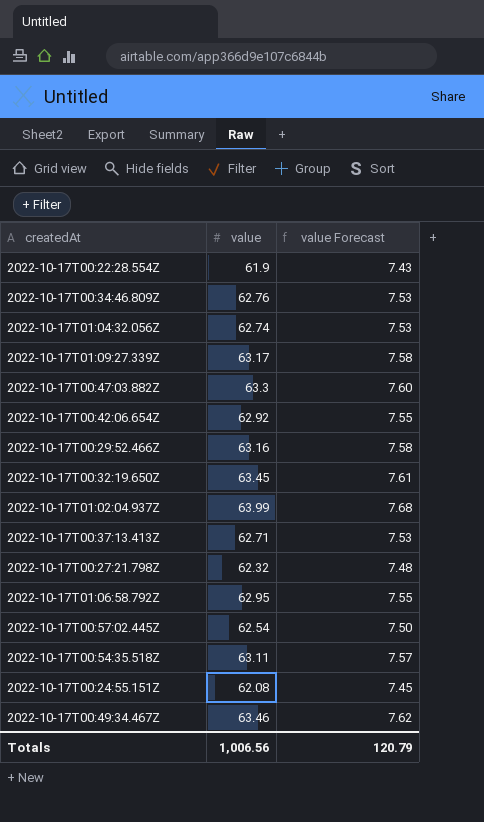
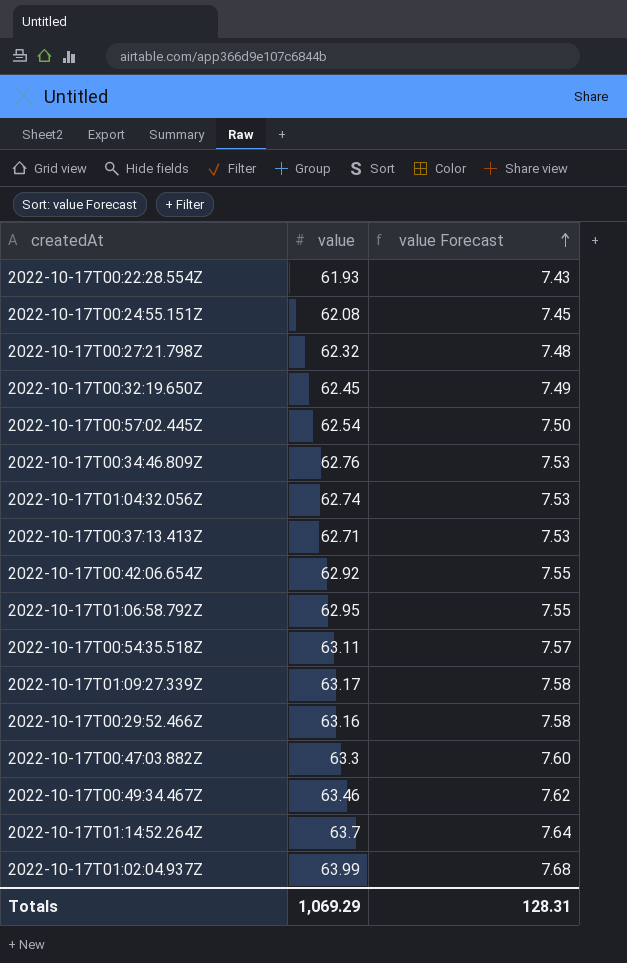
row order: none -> value Forecast ascending
2022-10-17T00:22:28.554Z | value: 61.9 -> 61.93
2022-10-17T00:32:19.650Z | value: 63.45 -> 62.45
2022-10-17T00:32:19.650Z | value Forecast: 7.61 -> 7.49
row 2022-10-17T01:14:52.264Z: none -> 63.7 | 7.64
Totals | value: 1,006.56 -> 1,069.29
Totals | value Forecast: 120.79 -> 128.31

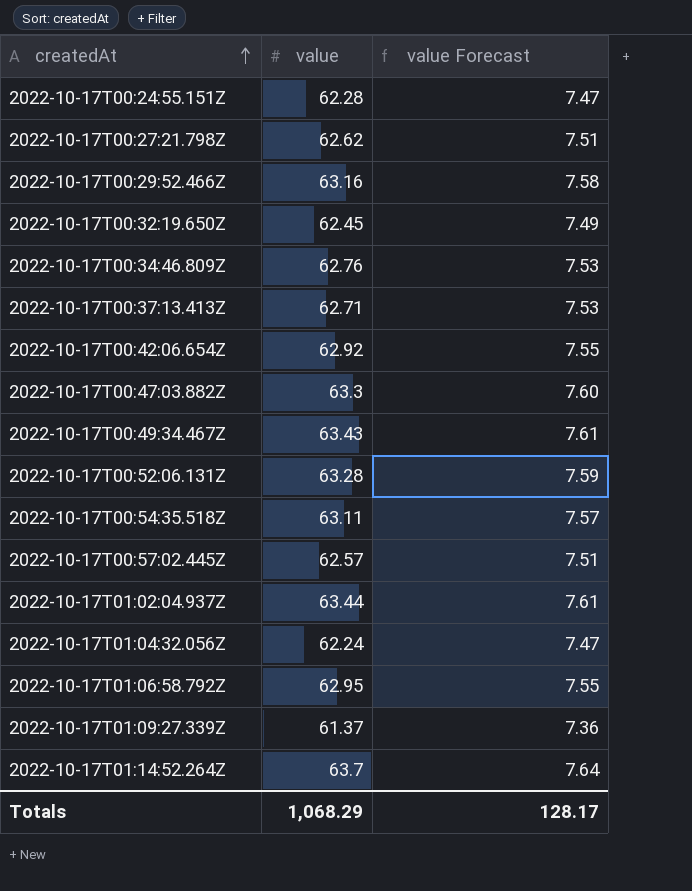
row order: value Forecast ascending -> createdAt ascending
row 2022-10-17T00:22:28.554Z: 61.93 | 7.43 -> none
2022-10-17T00:24:55.151Z | value: 62.08 -> 62.28
2022-10-17T00:24:55.151Z | value Forecast: 7.45 -> 7.47
2022-10-17T00:27:21.798Z | value: 62.32 -> 62.62
2022-10-17T00:27:21.798Z | value Forecast: 7.48 -> 7.51
2022-10-17T00:49:34.467Z | value: 63.46 -> 63.43
2022-10-17T00:49:34.467Z | value Forecast: 7.62 -> 7.61
row 2022-10-17T00:52:06.131Z: none -> 63.28 | 7.59
2022-10-17T00:57:02.445Z | value: 62.54 -> 62.57
2022-10-17T00:57:02.445Z | value Forecast: 7.50 -> 7.51
2022-10-17T01:02:04.937Z | value: 63.99 -> 63.44
2022-10-17T01:02:04.937Z | value Forecast: 7.68 -> 7.61
2022-10-17T01:04:32.056Z | value: 62.74 -> 62.24
2022-10-17T01:04:32.056Z | value Forecast: 7.53 -> 7.47
2022-10-17T01:09:27.339Z | value: 63.17 -> 61.37
2022-10-17T01:09:27.339Z | value Forecast: 7.58 -> 7.36
Totals | value: 1,069.29 -> 1,068.29
Totals | value Forecast: 128.31 -> 128.17

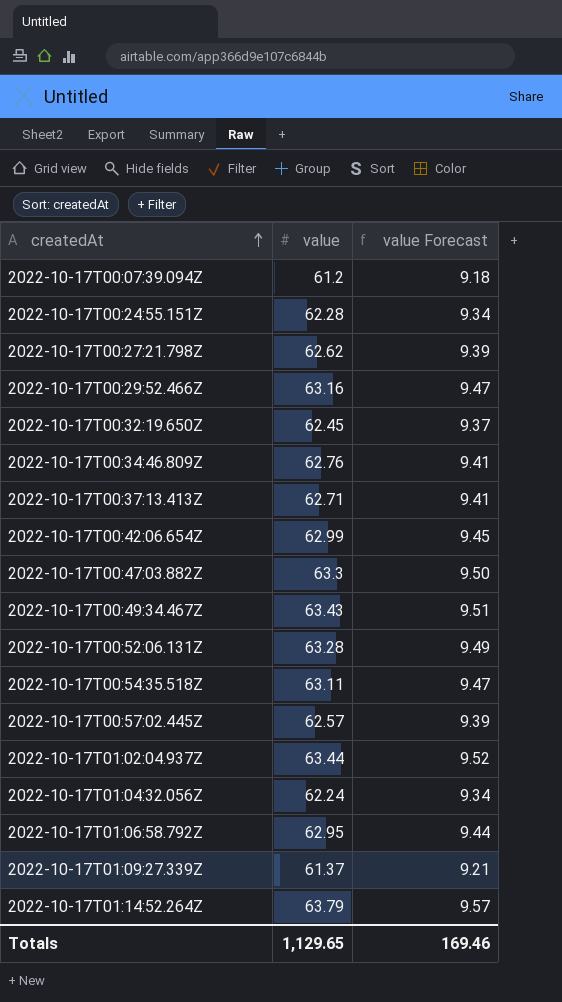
column value Forecast | formula: [value] * 0.12 -> [value] * 0.15
row 2022-10-17T00:07:39.094Z: none -> 61.2 | 9.18
2022-10-17T00:42:06.654Z | value: 62.92 -> 62.99
2022-10-17T01:14:52.264Z | value: 63.7 -> 63.79
Totals | value: 1,068.29 -> 1,129.65
Totals | value Forecast: 128.17 -> 169.46

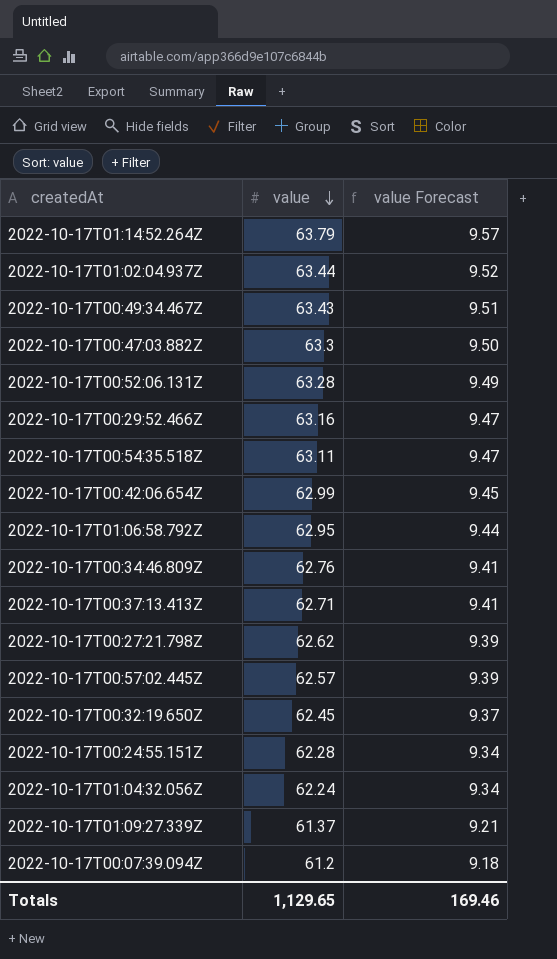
row order: createdAt ascending -> value descending

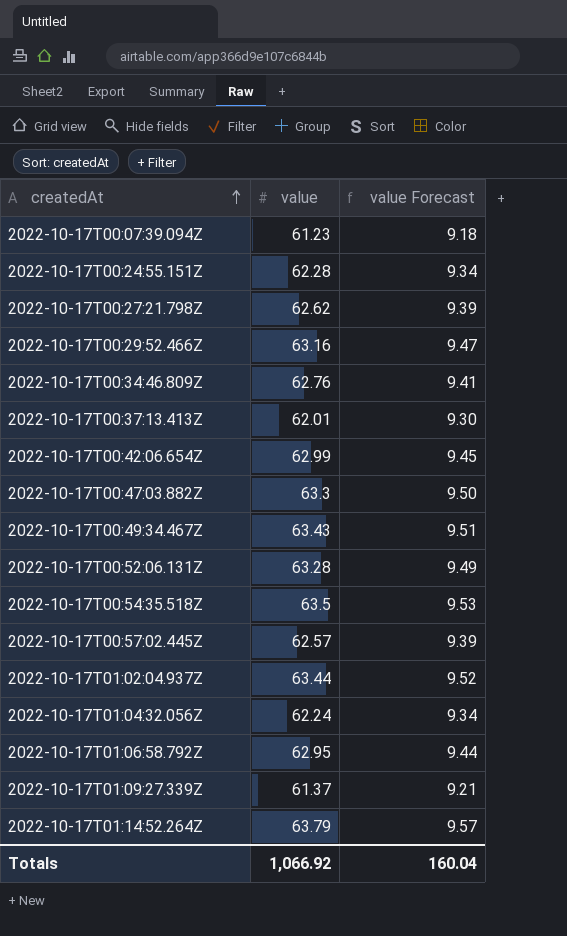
row order: value descending -> createdAt ascending
row 2022-10-17T00:32:19.650Z: 62.45 | 9.37 -> none
2022-10-17T00:07:39.094Z | value: 61.2 -> 61.23
2022-10-17T00:37:13.413Z | value: 62.71 -> 62.01
2022-10-17T00:37:13.413Z | value Forecast: 9.41 -> 9.30
2022-10-17T00:54:35.518Z | value: 63.11 -> 63.5
2022-10-17T00:54:35.518Z | value Forecast: 9.47 -> 9.53
Totals | value: 1,129.65 -> 1,066.92
Totals | value Forecast: 169.46 -> 160.04

